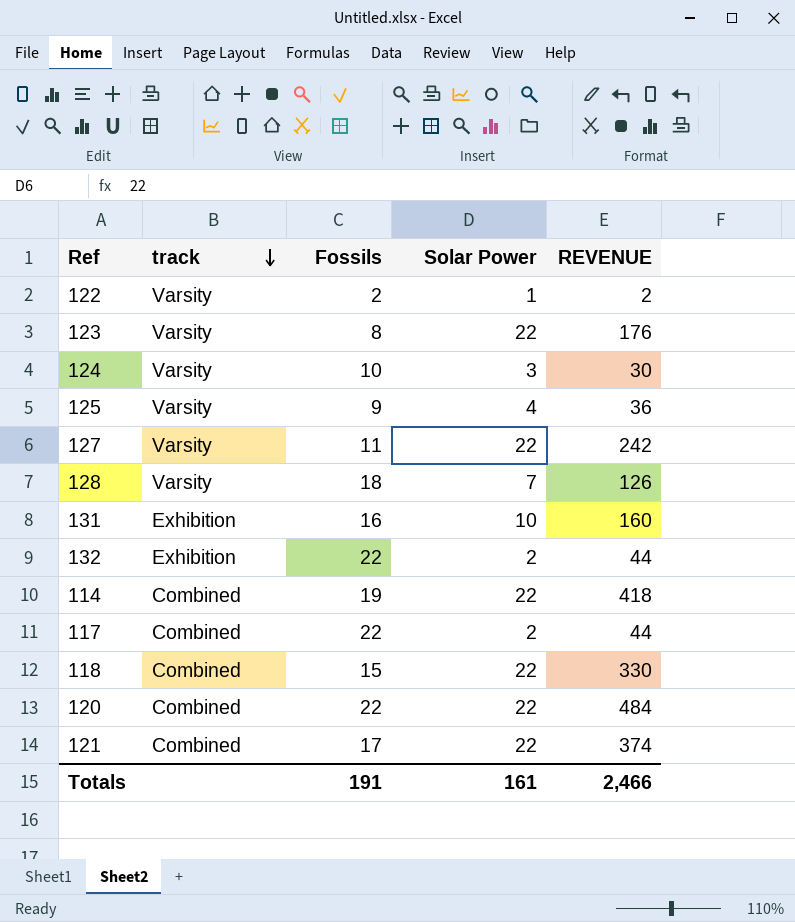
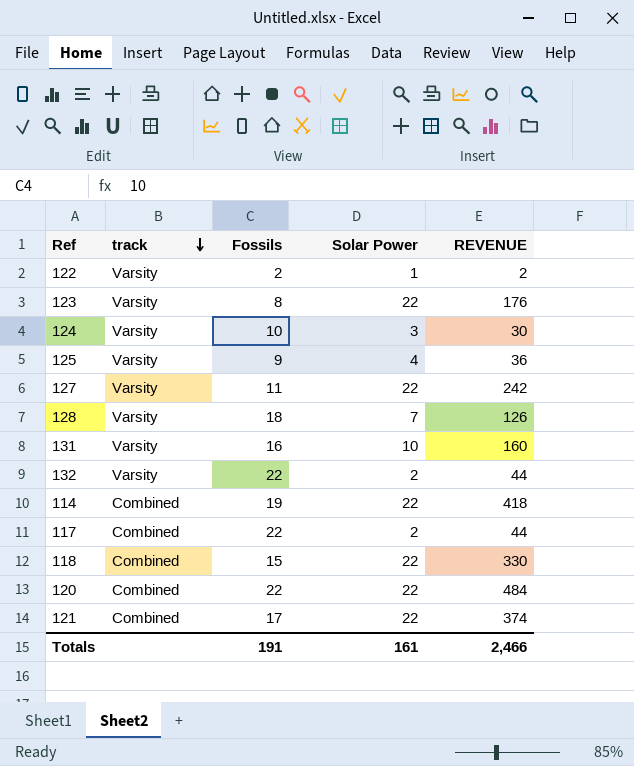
131 | track: Exhibition -> Varsity
132 | track: Exhibition -> Varsity

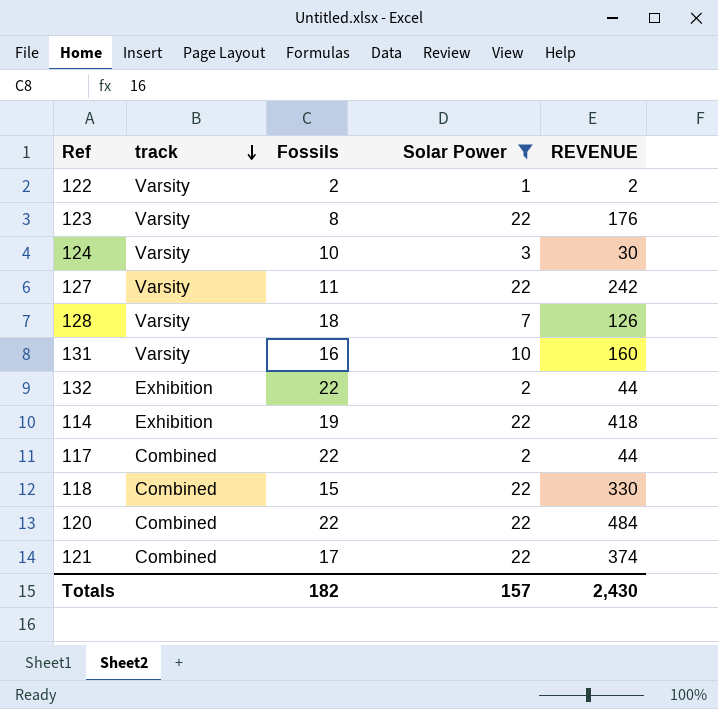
filter: none -> Solar Power != 4
132 | track: Varsity -> Exhibition
114 | track: Combined -> Exhibition
Totals | Fossils: 191 -> 182
Totals | Solar Power: 161 -> 157
Totals | REVENUE: 2,466 -> 2,430

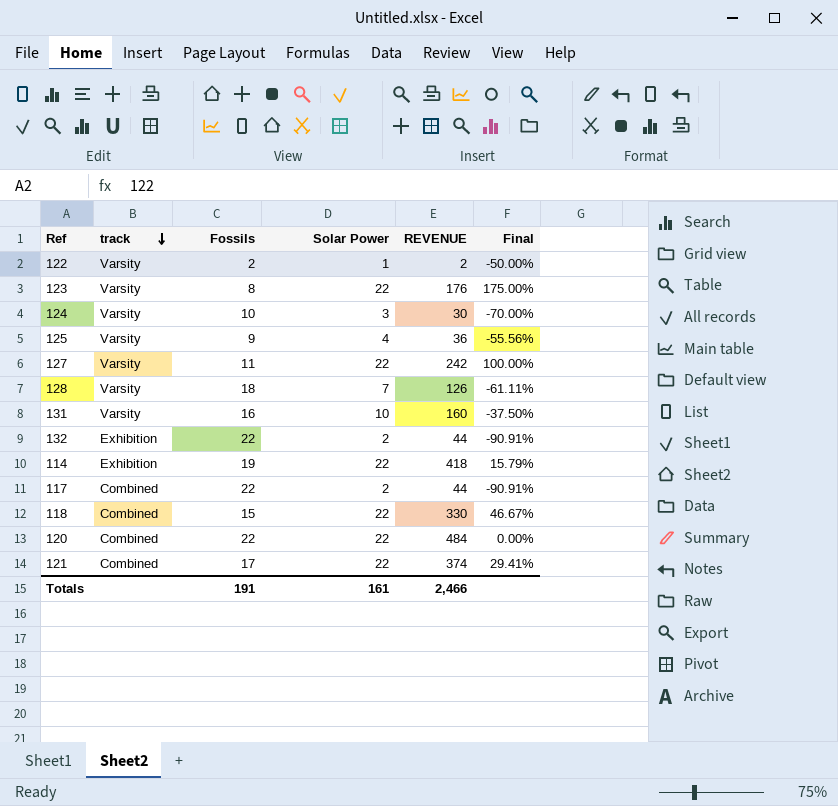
filter: Solar Power != 4 -> none
column Final | formula: none -> ([Solar Power] - [Fossils]) / [Fossils]
Totals | Fossils: 182 -> 191
Totals | Solar Power: 157 -> 161
Totals | REVENUE: 2,430 -> 2,466

